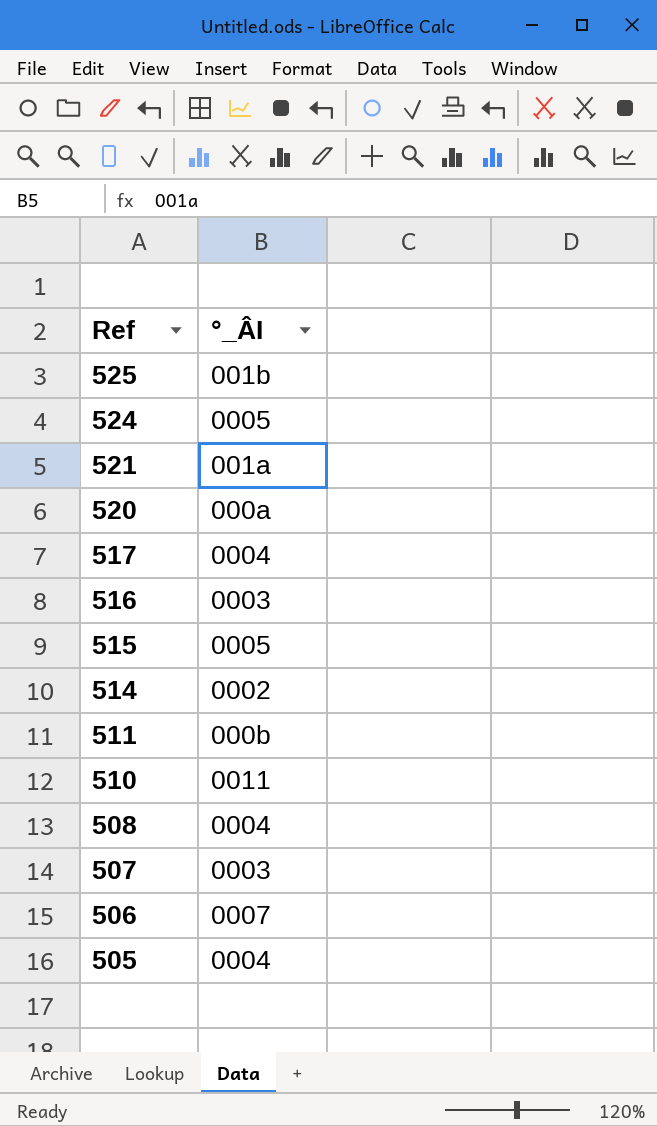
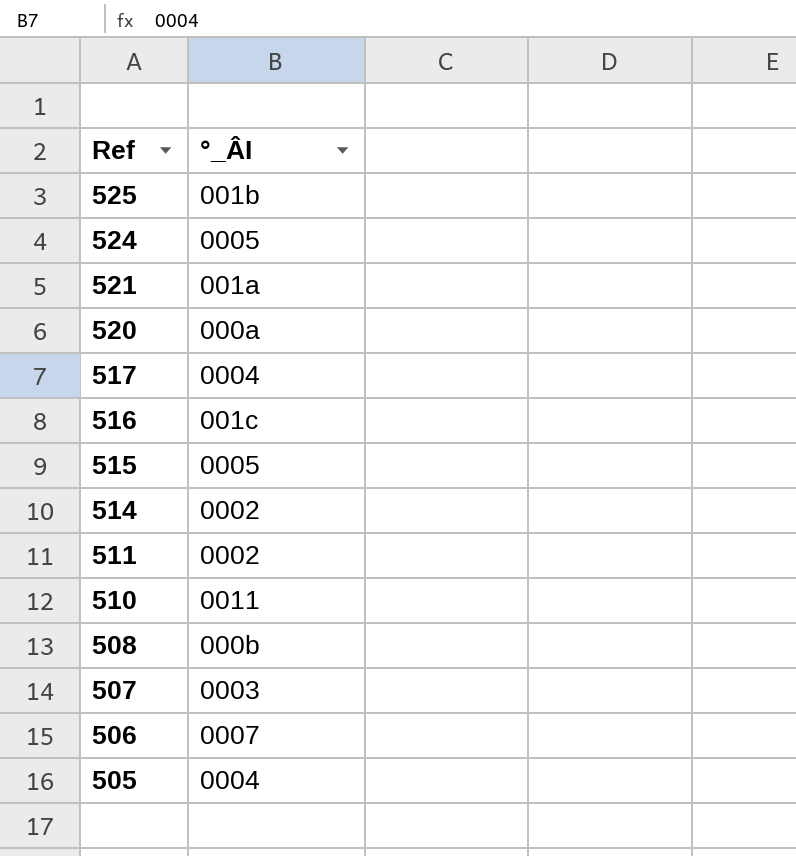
516 | °_ÂI: 0003 -> 001c
511 | °_ÂI: 000b -> 0002
508 | °_ÂI: 0004 -> 000b

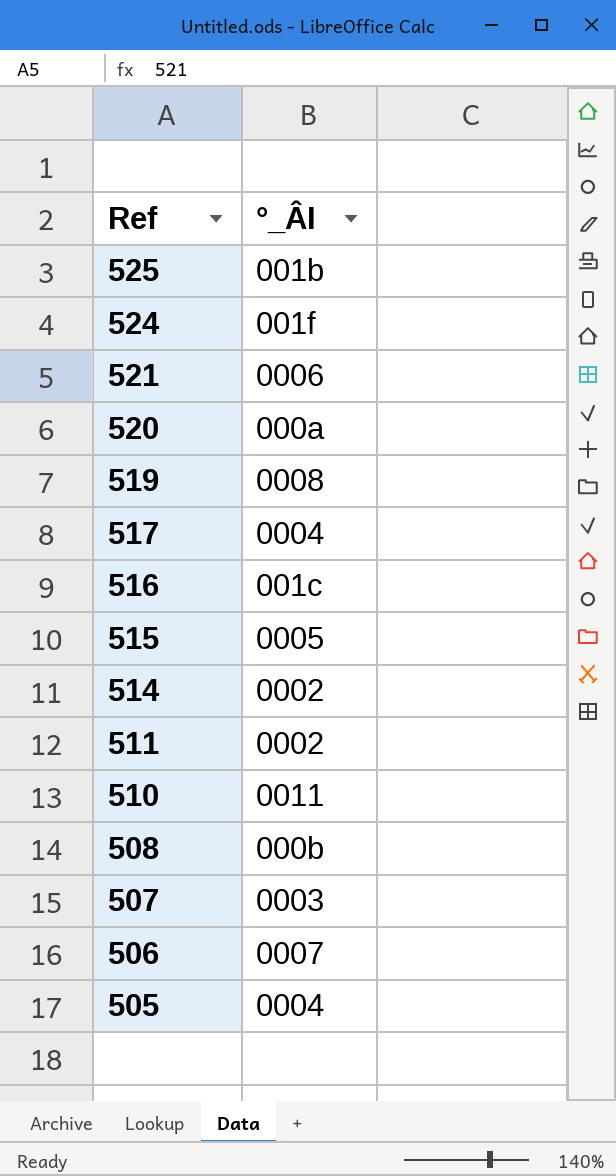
524 | °_ÂI: 0005 -> 001f
521 | °_ÂI: 001a -> 0006
row 519: none -> 0008

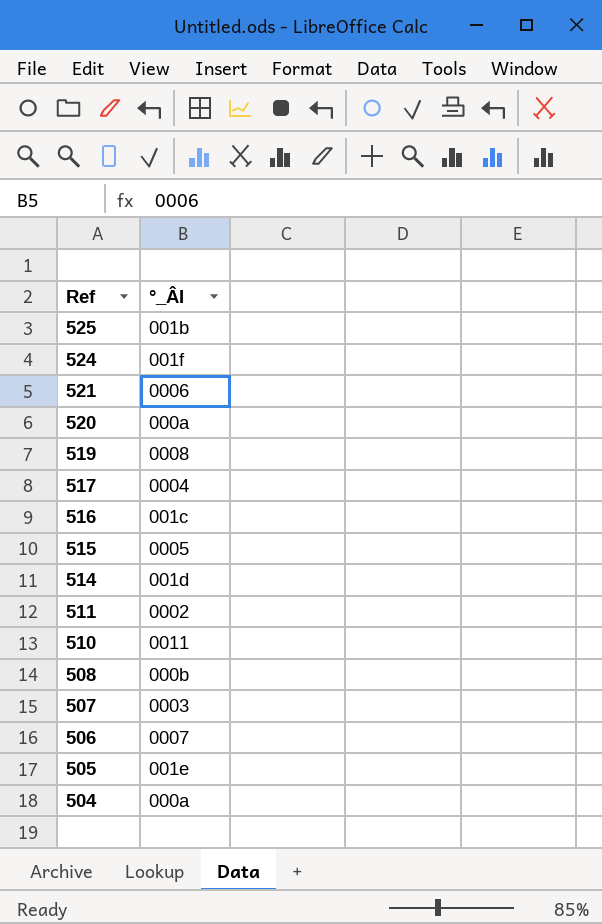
514 | °_ÂI: 0002 -> 001d
505 | °_ÂI: 0004 -> 001e
row 504: none -> 000a

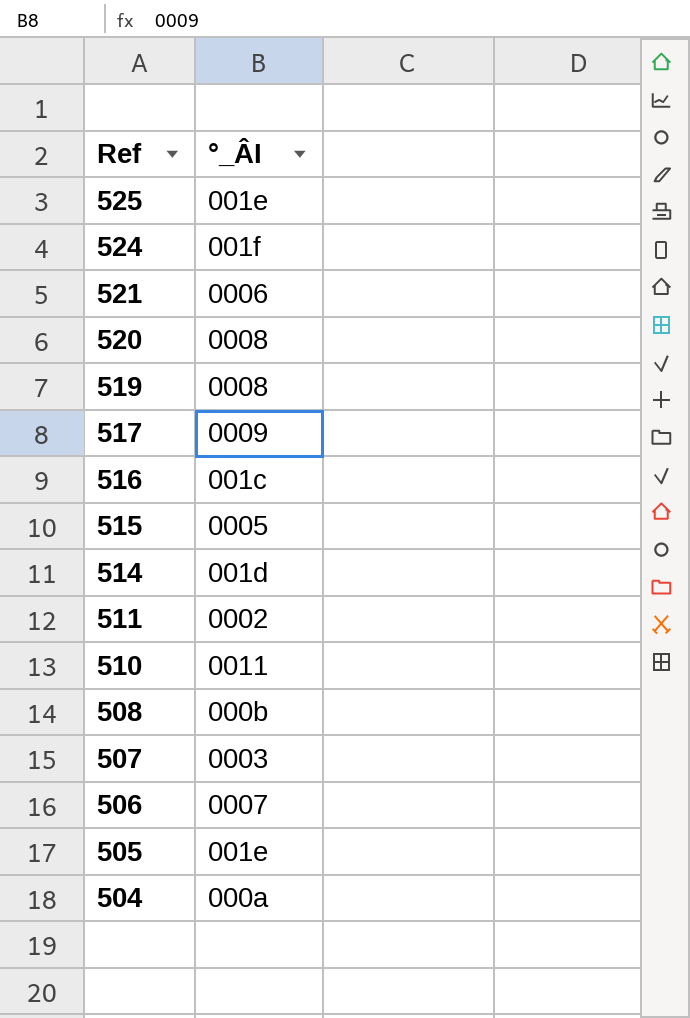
525 | °_ÂI: 001b -> 001e
520 | °_ÂI: 000a -> 0008
517 | °_ÂI: 0004 -> 0009

